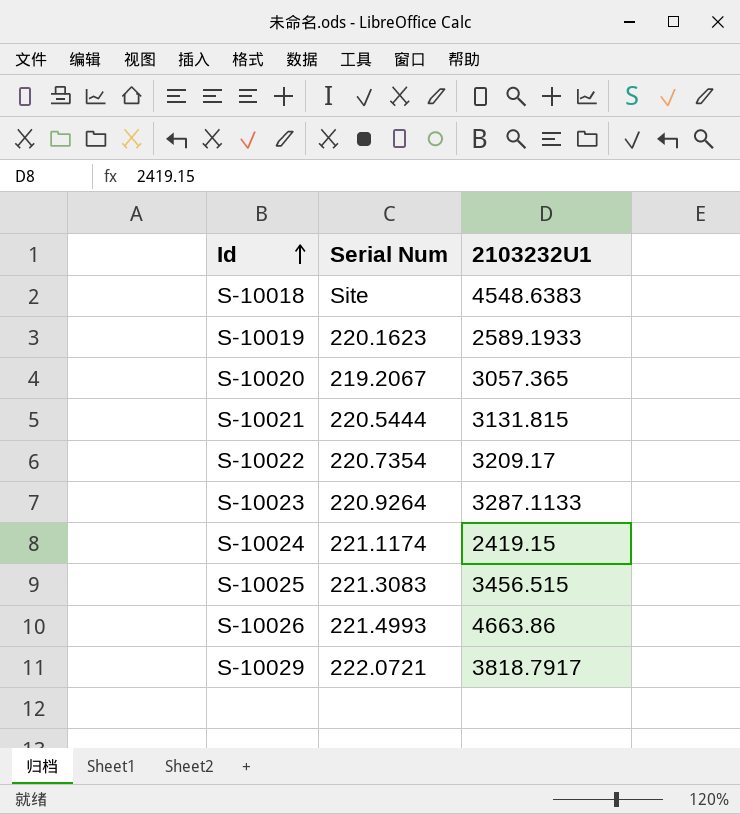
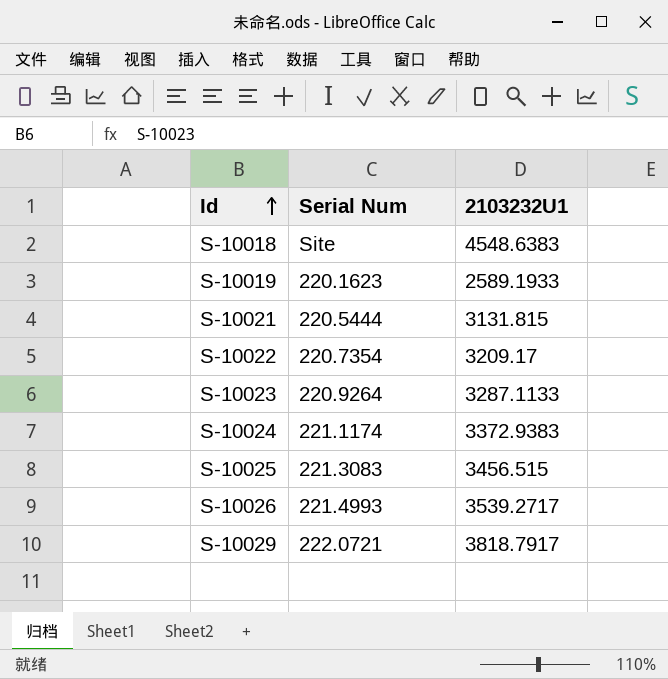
row S-10020: 219.2067 | 3057.365 -> none
S-10024 | 2103232U1: 2419.15 -> 3372.9383
S-10026 | 2103232U1: 4663.86 -> 3539.2717

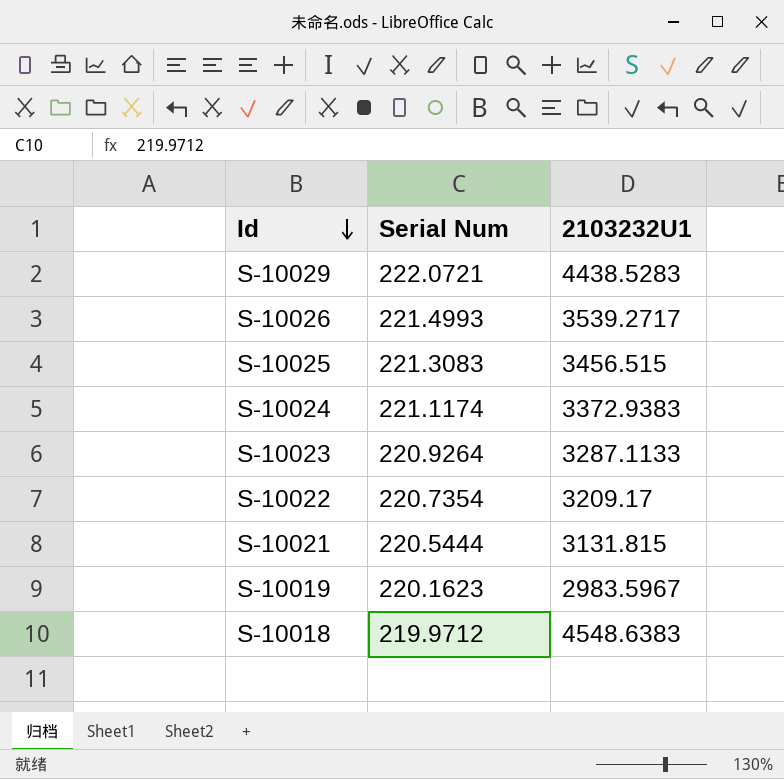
row order: Id ascending -> Id descending
S-10029 | 2103232U1: 3818.7917 -> 4438.5283
S-10019 | 2103232U1: 2589.1933 -> 2983.5967
S-10018 | Serial Num: Site -> 219.9712

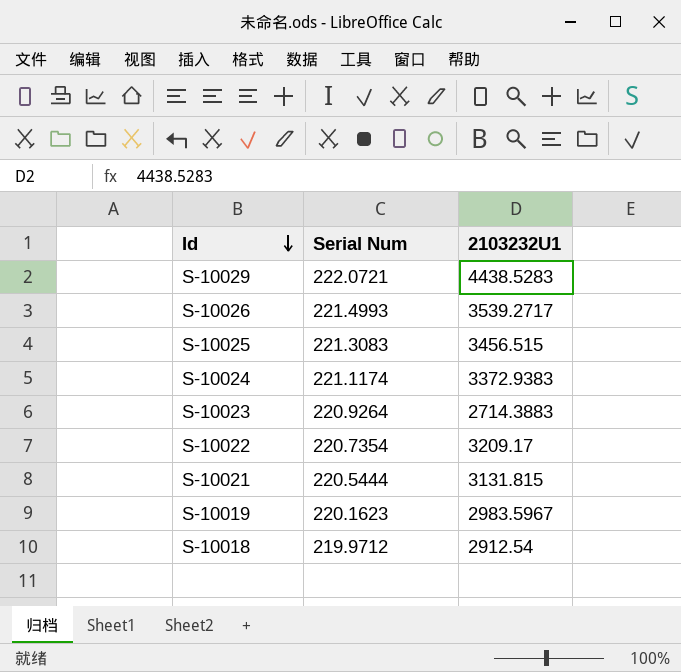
S-10023 | 2103232U1: 3287.1133 -> 2714.3883
S-10018 | 2103232U1: 4548.6383 -> 2912.54

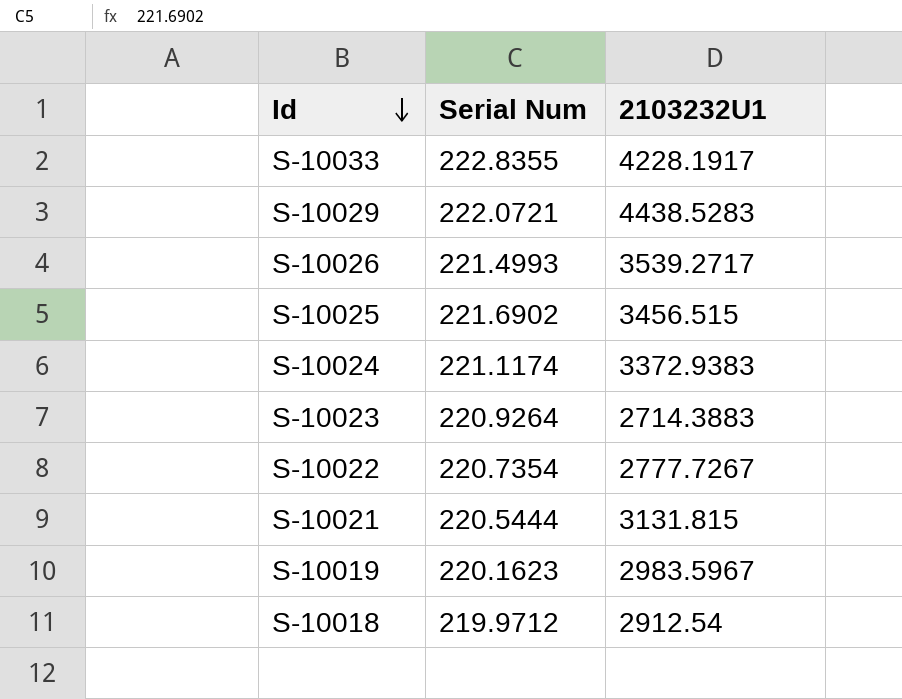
row S-10033: none -> 222.8355 | 4228.1917
S-10025 | Serial Num: 221.3083 -> 221.6902
S-10022 | 2103232U1: 3209.17 -> 2777.7267

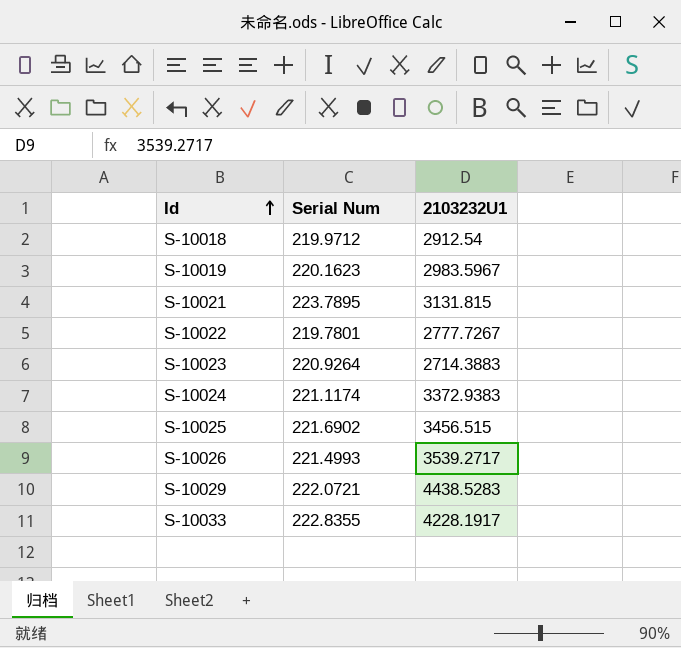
row order: Id descending -> Id ascending
S-10021 | Serial Num: 220.5444 -> 223.7895
S-10022 | Serial Num: 220.7354 -> 219.7801

